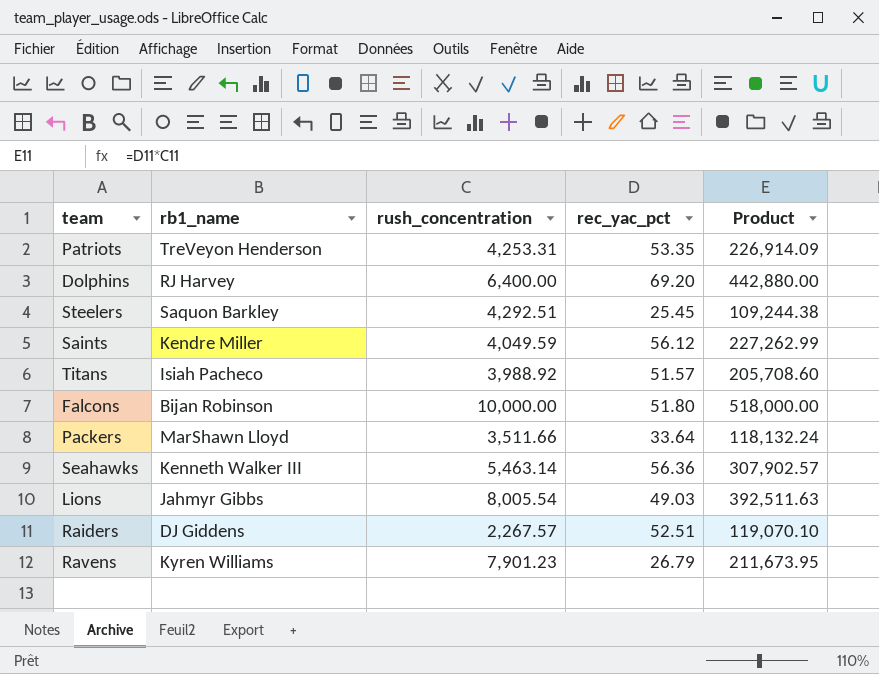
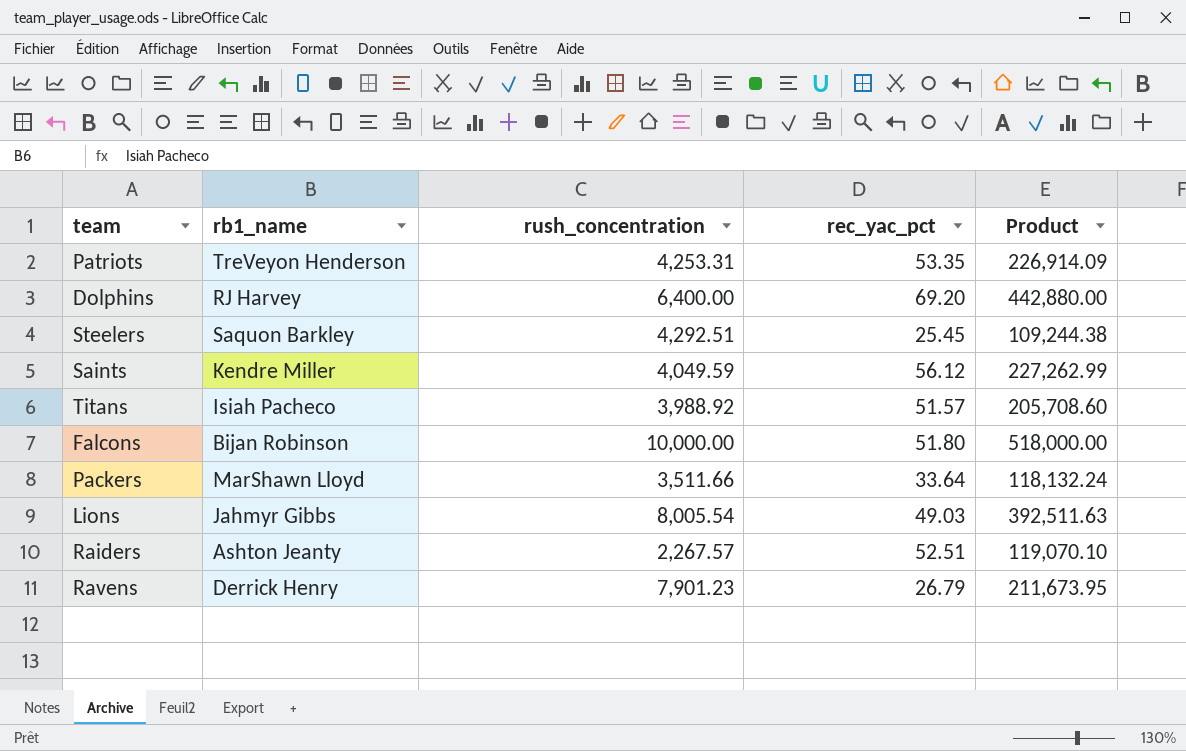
row Seahawks: Kenneth Walker III | 5,463.14 | 56.36 | 307,902.57 -> none
Raiders | rb1_name: DJ Giddens -> Ashton Jeanty
Ravens | rb1_name: Kyren Williams -> Derrick Henry

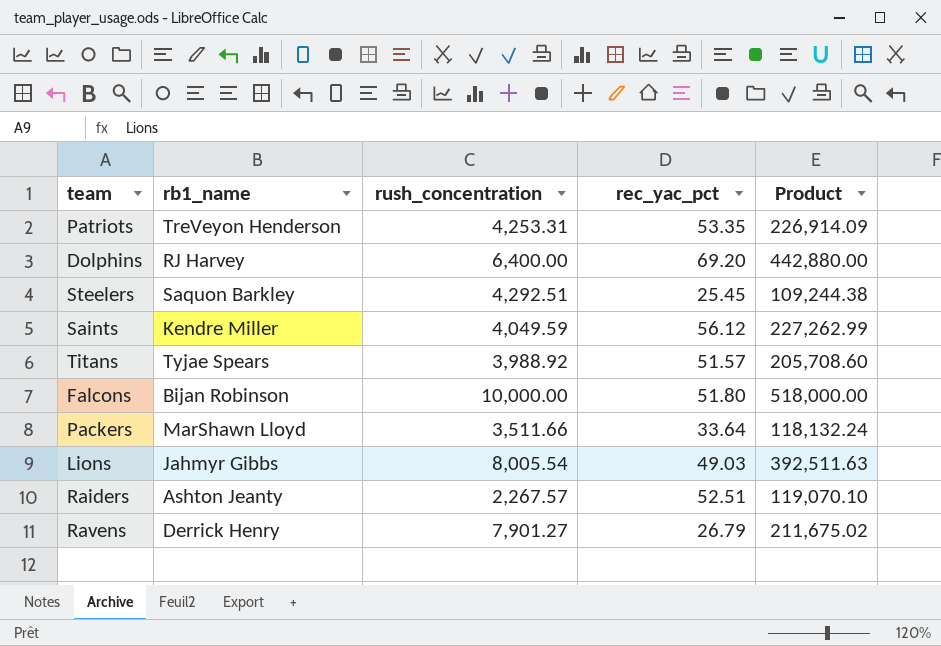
Titans | rb1_name: Isiah Pacheco -> Tyjae Spears
Ravens | rush_concentration: 7,901.23 -> 7,901.27
Ravens | Product: 211,673.95 -> 211,675.02

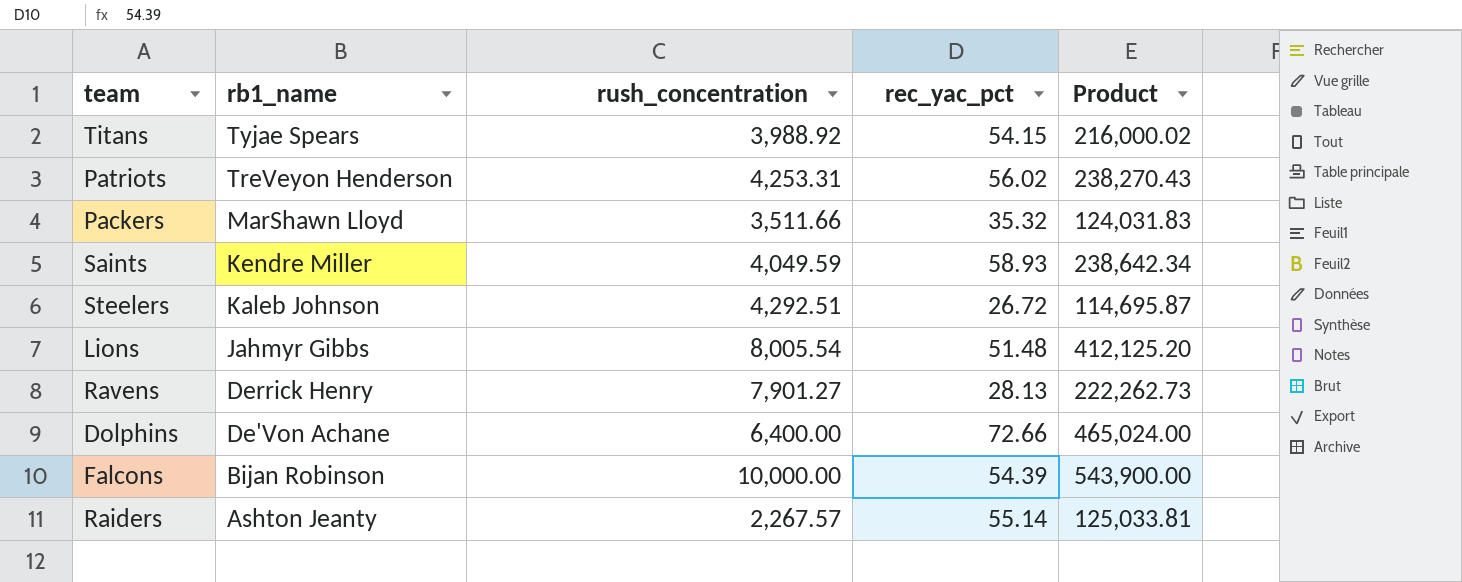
row order: none -> rb1_name descending
Titans | rec_yac_pct: 51.57 -> 54.15
Titans | Product: 205,708.60 -> 216,000.02
Patriots | rec_yac_pct: 53.35 -> 56.02
Patriots | Product: 226,914.09 -> 238,270.43
Packers | rec_yac_pct: 33.64 -> 35.32
Packers | Product: 118,132.24 -> 124,031.83
Saints | rec_yac_pct: 56.12 -> 58.93
Saints | Product: 227,262.99 -> 238,642.34
Steelers | rb1_name: Saquon Barkley -> Kaleb Johnson
Steelers | rec_yac_pct: 25.45 -> 26.72
Steelers | Product: 109,244.38 -> 114,695.87
Lions | rec_yac_pct: 49.03 -> 51.48
Lions | Product: 392,511.63 -> 412,125.20
Ravens | rec_yac_pct: 26.79 -> 28.13
Ravens | Product: 211,675.02 -> 222,262.73
Dolphins | rb1_name: RJ Harvey -> De'Von Achane
Dolphins | rec_yac_pct: 69.20 -> 72.66
Dolphins | Product: 442,880.00 -> 465,024.00
Falcons | rec_yac_pct: 51.80 -> 54.39
Falcons | Product: 518,000.00 -> 543,900.00
Raiders | rec_yac_pct: 52.51 -> 55.14
Raiders | Product: 119,070.10 -> 125,033.81

